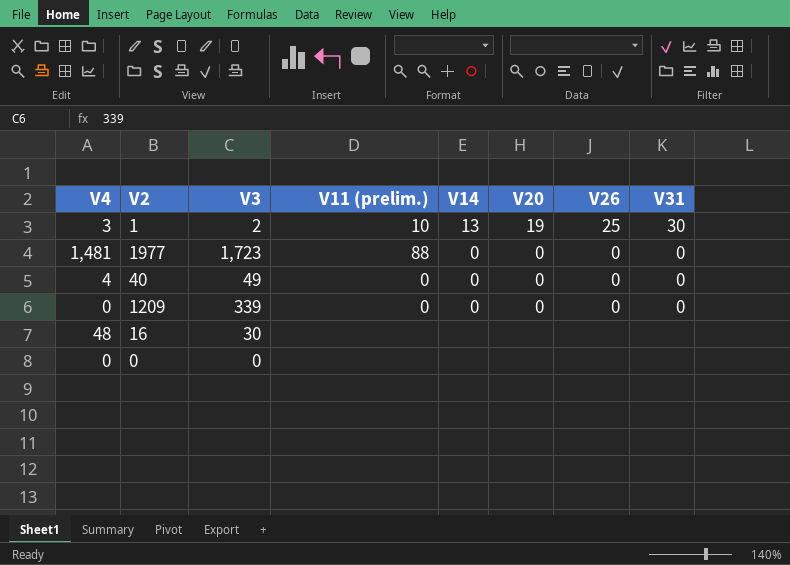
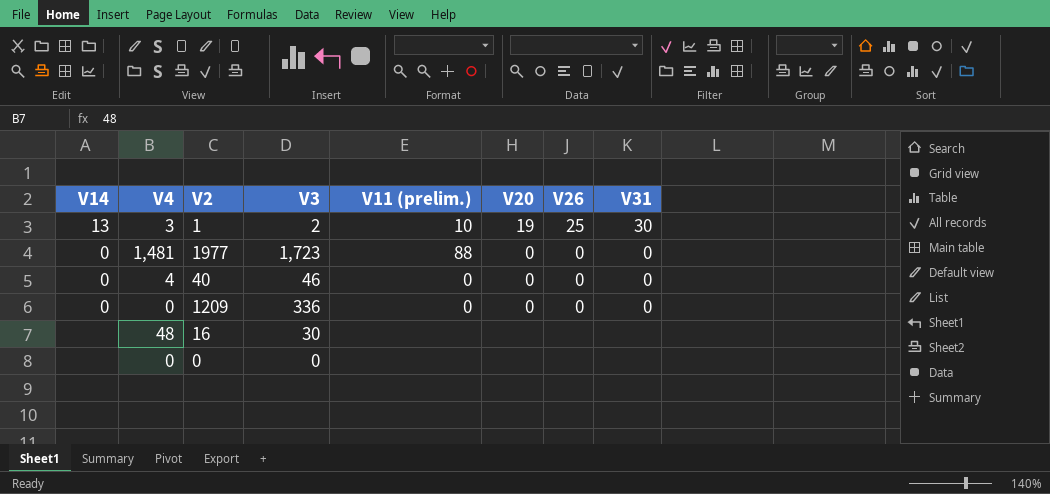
column V14 | position: 5 -> 1
40 | V3: 49 -> 46
1209 | V3: 339 -> 336

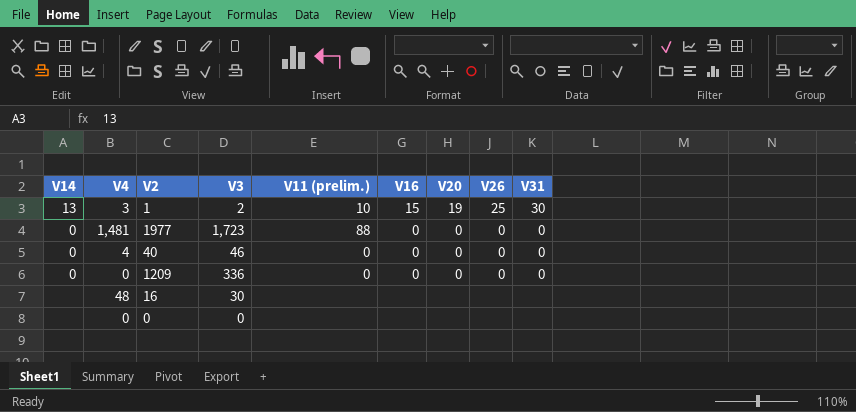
column V16 | position: none -> 6

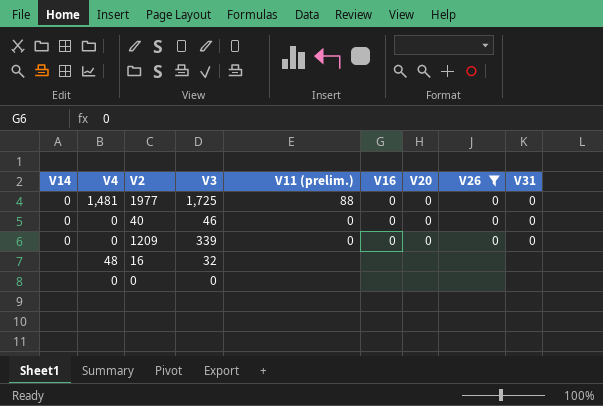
filter: none -> V26 != 25
1977 | V3: 1,723 -> 1,725
40 | V4: 4 -> 0
1209 | V3: 336 -> 339
16 | V3: 30 -> 32

